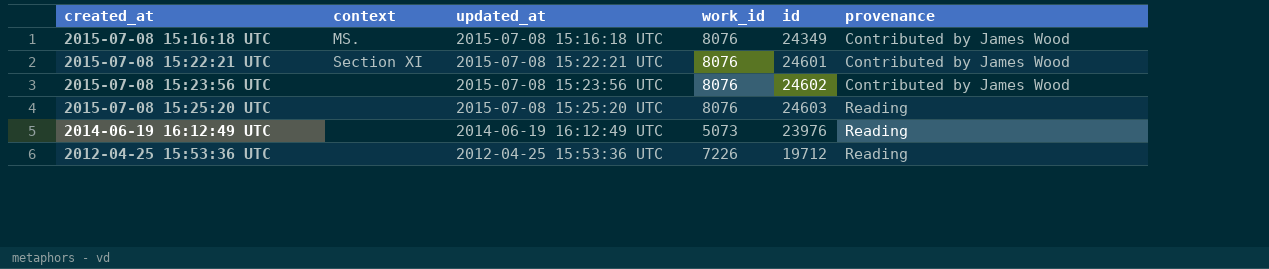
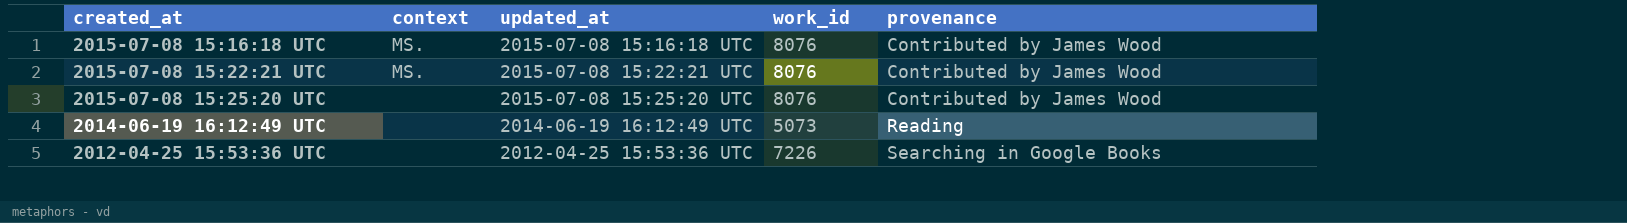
column id | position: 5 -> none
row 2015-07-08 15:23:56 UTC: none | 2015-07-08 15:23:56 UTC | 8076 | 24602 | Contributed by James Wood -> none
2015-07-08 15:22:21 UTC | context: Section XI -> MS.
2015-07-08 15:25:20 UTC | provenance: Reading -> Contributed by James Wood
2012-04-25 15:53:36 UTC | provenance: Reading -> Searching in Google Books

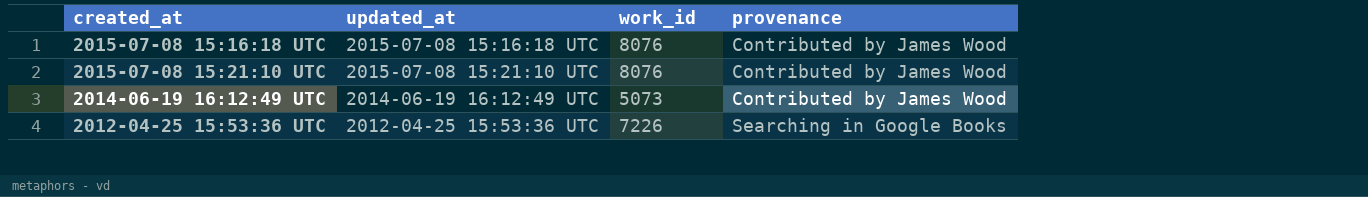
column context | position: 2 -> none
row 2015-07-08 15:22:21 UTC: MS. | 2015-07-08 15:22:21 UTC | 8076 | Contributed by James Wood -> none
row 2015-07-08 15:25:20 UTC: none | 2015-07-08 15:25:20 UTC | 8076 | Contributed by James Wood -> none
row 2015-07-08 15:21:10 UTC: none -> 2015-07-08 15:21:10 UTC | 8076 | Contributed by James Wood
2014-06-19 16:12:49 UTC | provenance: Reading -> Contributed by James Wood

